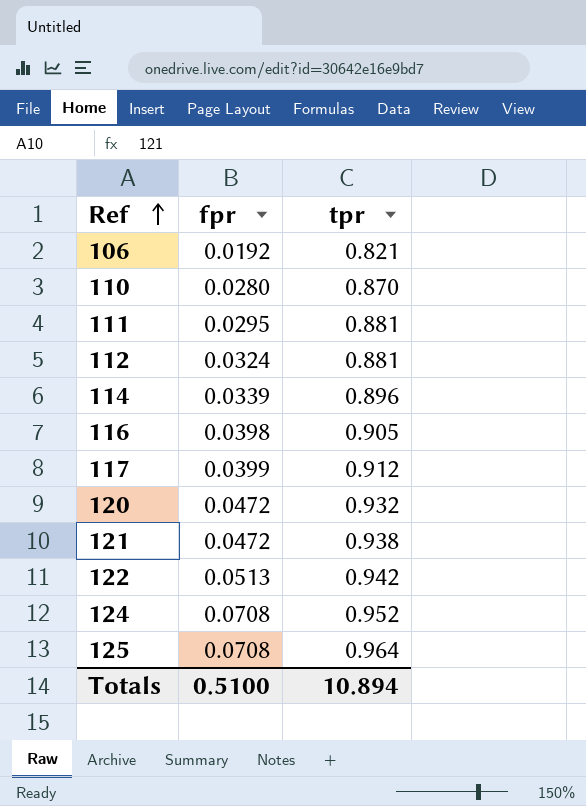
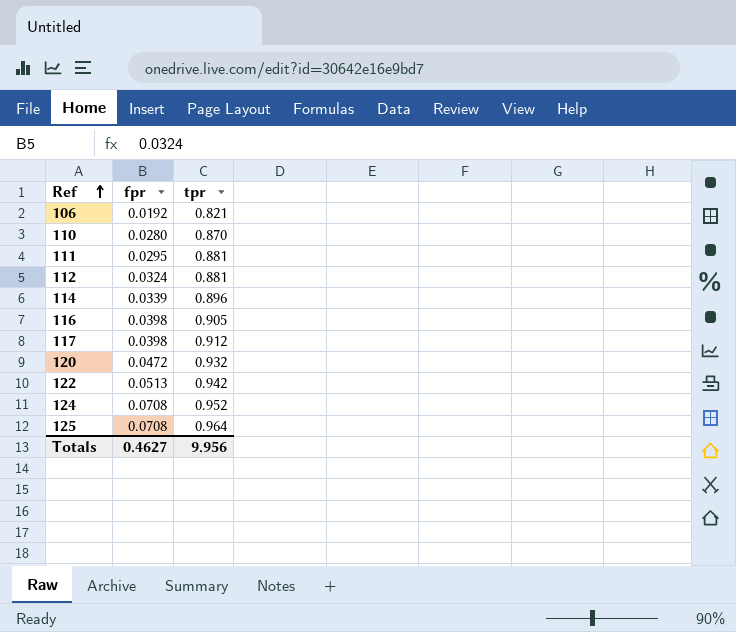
row 121: 0.0472 | 0.938 -> none
117 | fpr: 0.0399 -> 0.0398
Totals | fpr: 0.5100 -> 0.4627
Totals | tpr: 10.894 -> 9.956

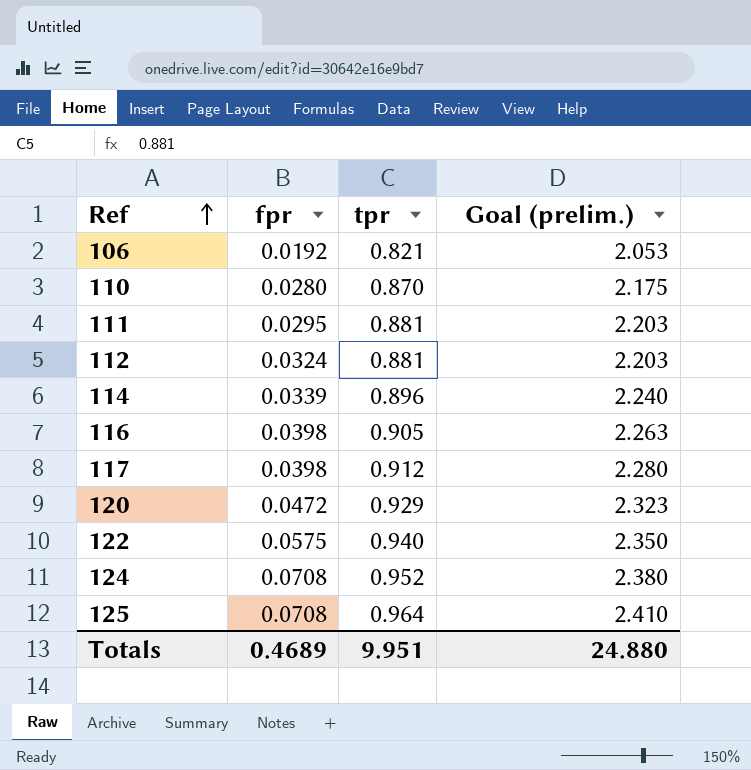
column Goal (prelim.) | formula: none -> [tpr] * 2.5
120 | tpr: 0.932 -> 0.929
122 | fpr: 0.0513 -> 0.0575
122 | tpr: 0.942 -> 0.940
Totals | fpr: 0.4627 -> 0.4689
Totals | tpr: 9.956 -> 9.951

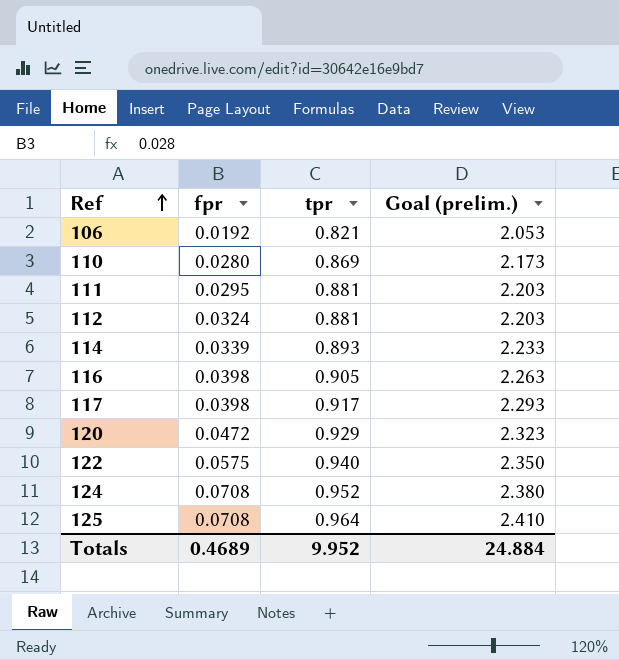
110 | tpr: 0.870 -> 0.869
110 | Goal (prelim.): 2.175 -> 2.173
114 | tpr: 0.896 -> 0.893
114 | Goal (prelim.): 2.240 -> 2.233
117 | tpr: 0.912 -> 0.917
117 | Goal (prelim.): 2.280 -> 2.293
Totals | tpr: 9.951 -> 9.952
Totals | Goal (prelim.): 24.880 -> 24.884

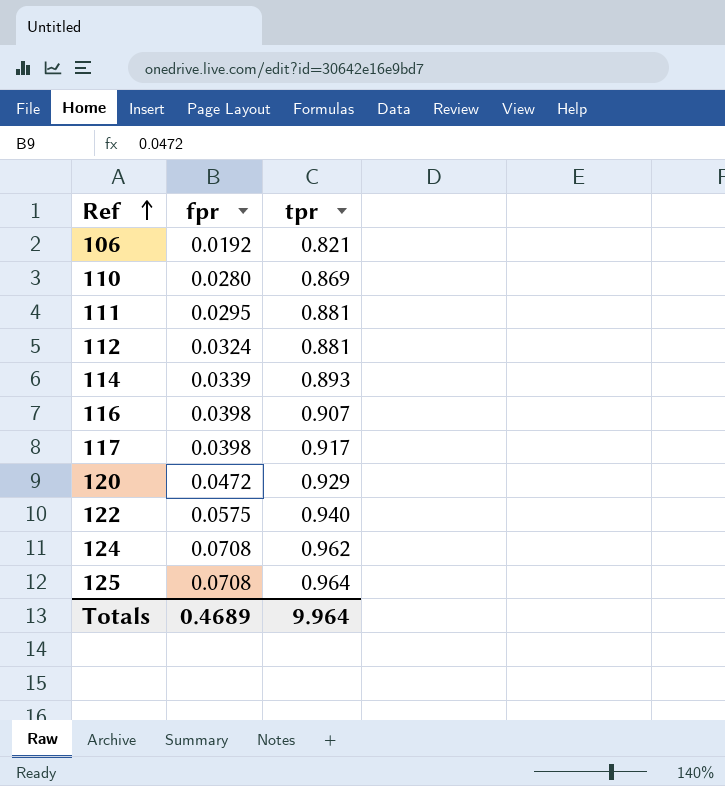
column Goal (prelim.) | formula: [tpr] * 2.5 -> none
116 | tpr: 0.905 -> 0.907
124 | tpr: 0.952 -> 0.962
Totals | tpr: 9.952 -> 9.964

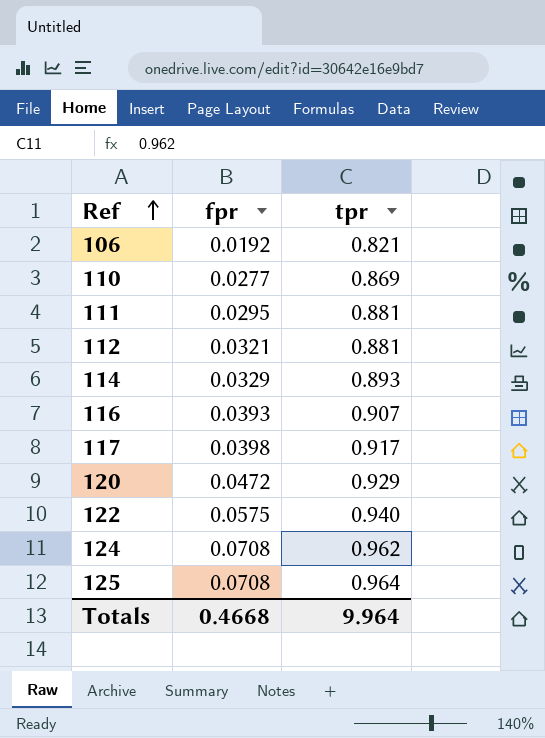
110 | fpr: 0.0280 -> 0.0277
112 | fpr: 0.0324 -> 0.0321
114 | fpr: 0.0339 -> 0.0329
116 | fpr: 0.0398 -> 0.0393
Totals | fpr: 0.4689 -> 0.4668

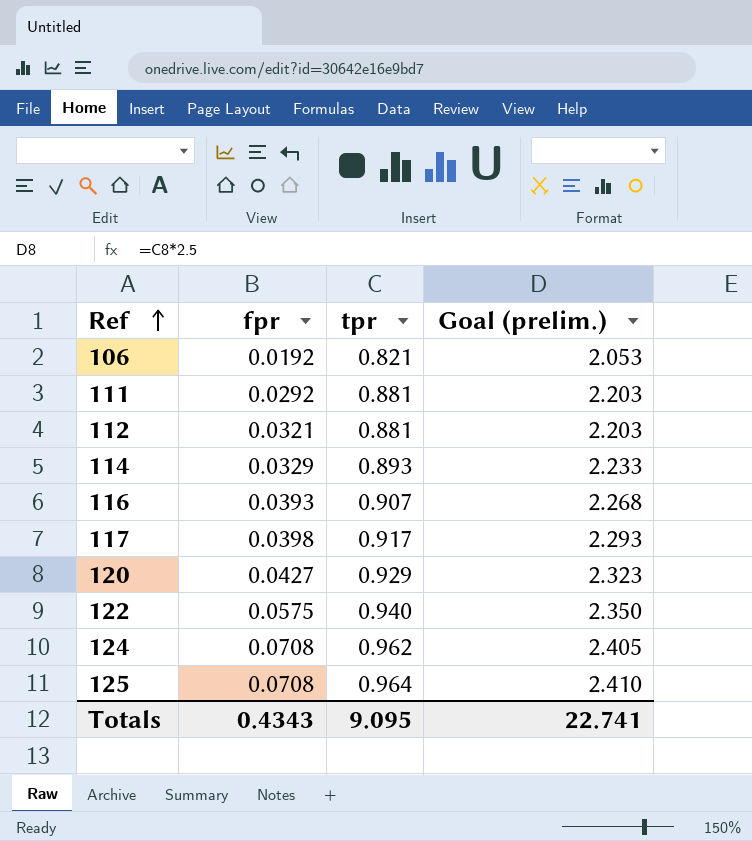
column Goal (prelim.) | formula: none -> [tpr] * 2.5
row 110: 0.0277 | 0.869 -> none
111 | fpr: 0.0295 -> 0.0292
120 | fpr: 0.0472 -> 0.0427
Totals | fpr: 0.4668 -> 0.4343
Totals | tpr: 9.964 -> 9.095

